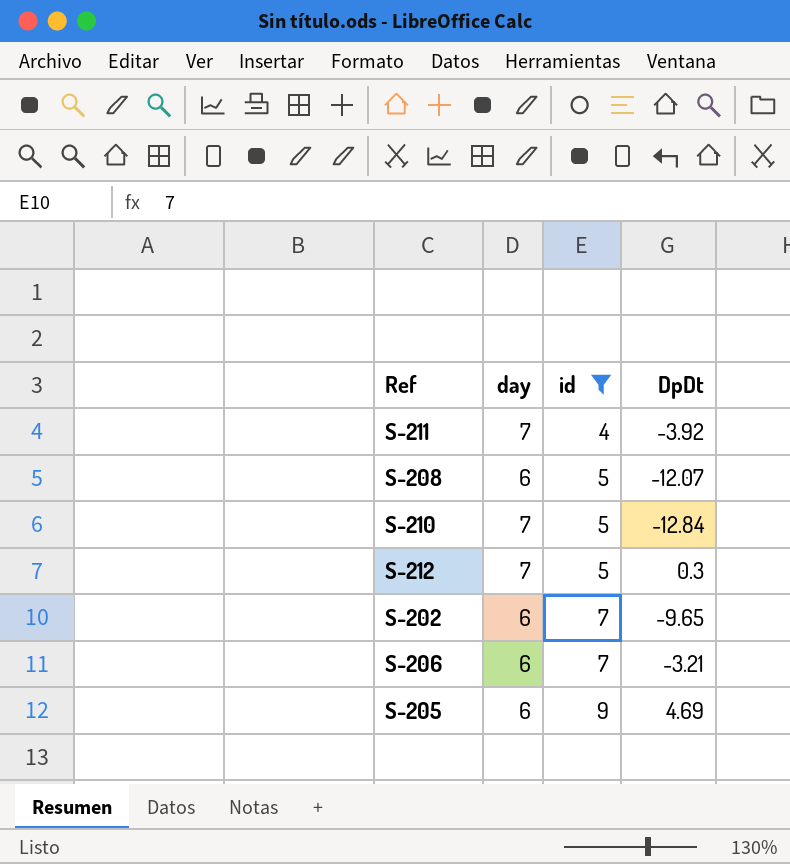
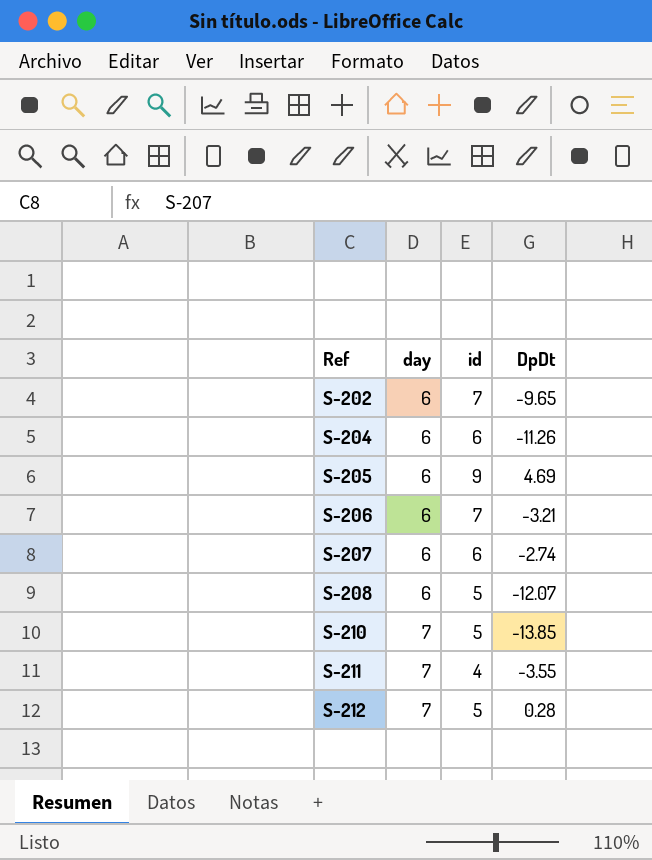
filter: id != 6 -> none
row order: id ascending -> Ref ascending
S-210 | DpDt: -12.84 -> -13.85
S-211 | DpDt: -3.92 -> -3.55
S-212 | DpDt: 0.3 -> 0.28

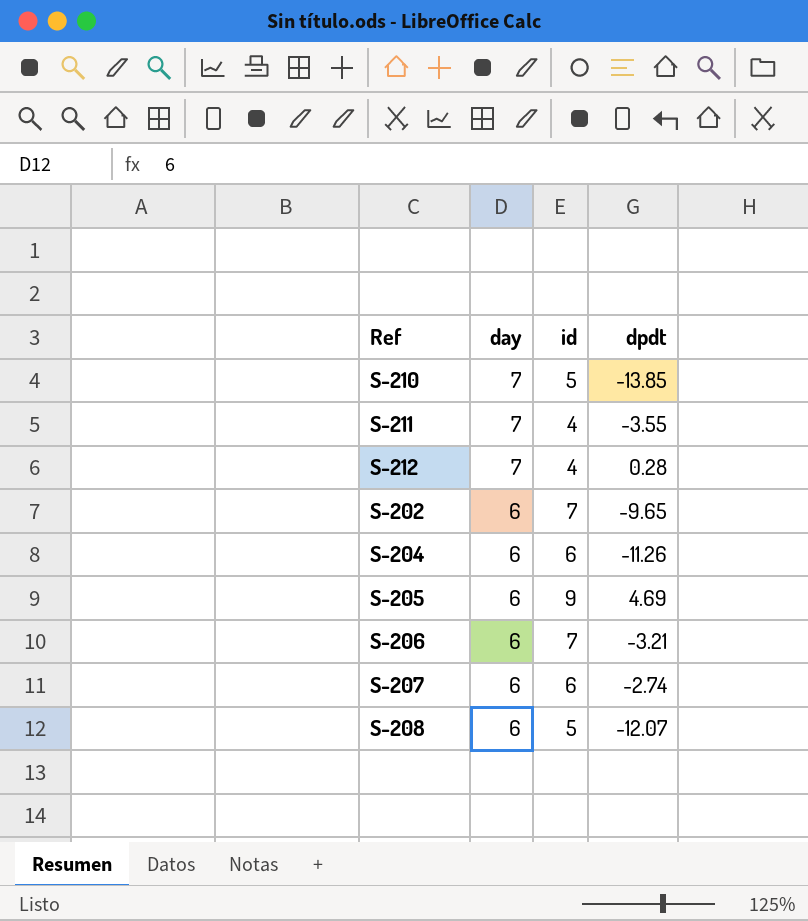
row order: Ref ascending -> day descending
column name: DpDt -> dpdt
S-212 | id: 5 -> 4

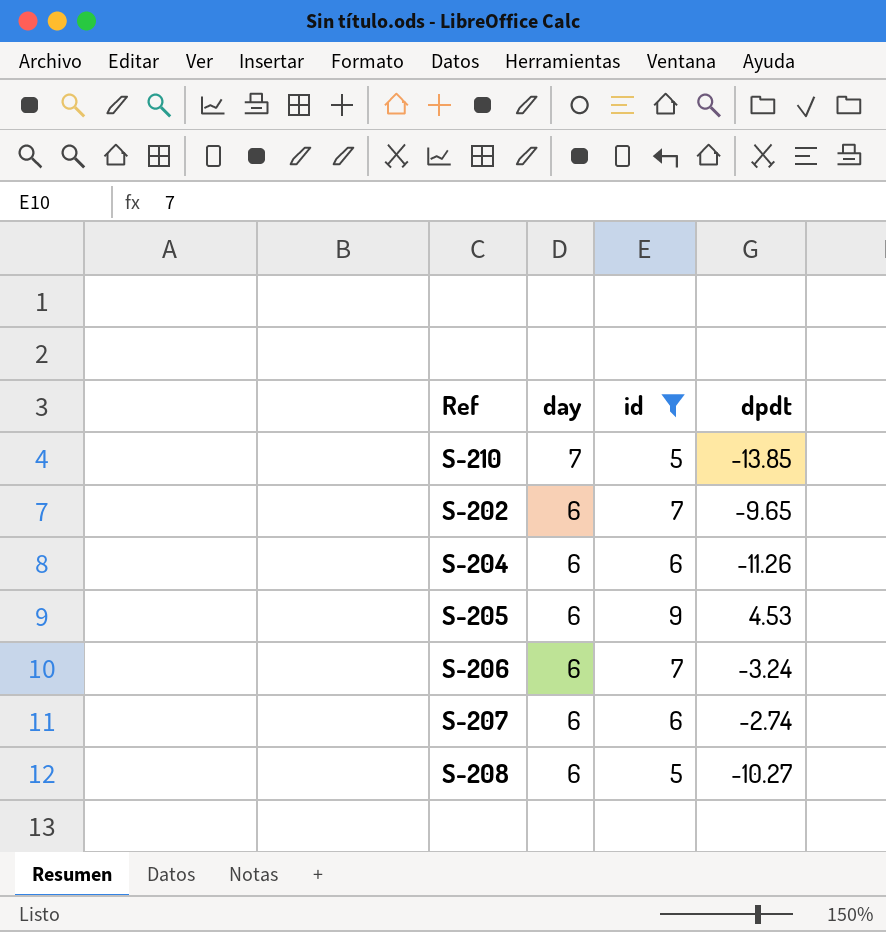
filter: none -> id != 4
S-205 | dpdt: 4.69 -> 4.53
S-206 | dpdt: -3.21 -> -3.24
S-208 | dpdt: -12.07 -> -10.27

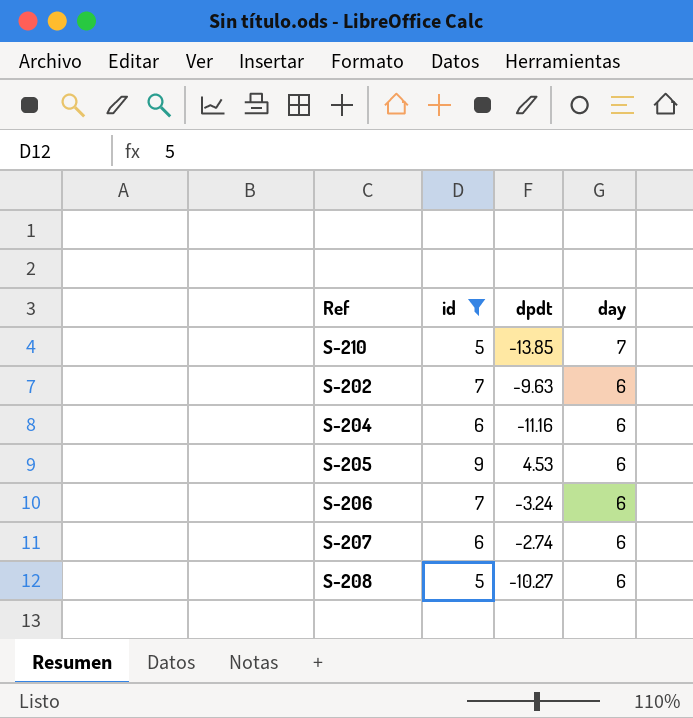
column day | position: 2 -> 4
S-202 | dpdt: -9.65 -> -9.63
S-204 | dpdt: -11.26 -> -11.16

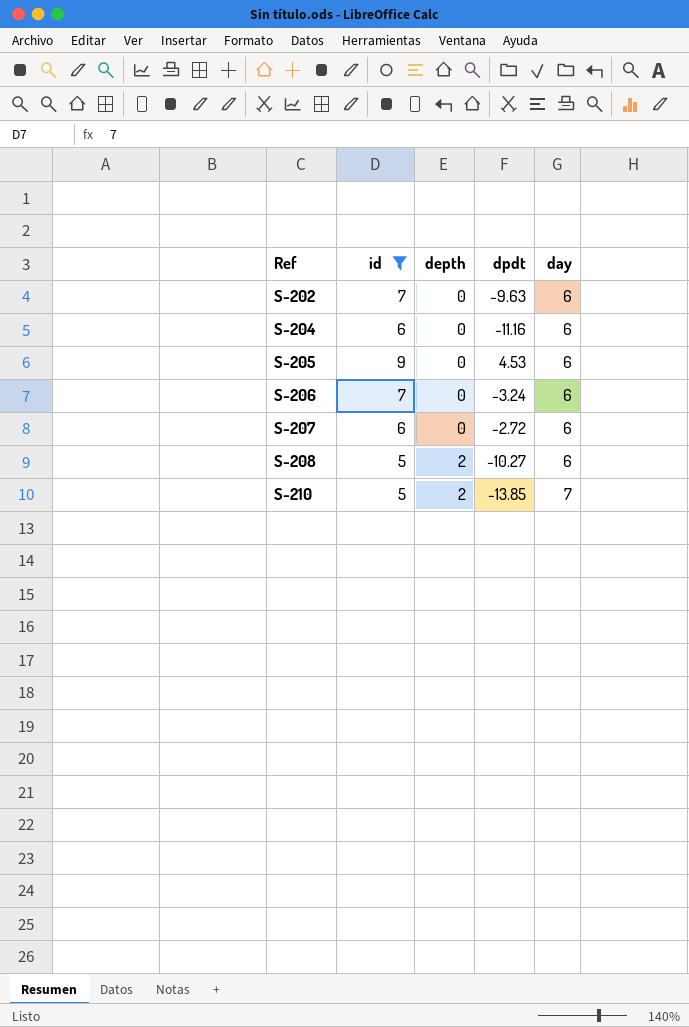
row order: day descending -> Ref ascending
column depth | position: none -> 3
S-207 | dpdt: -2.74 -> -2.72

